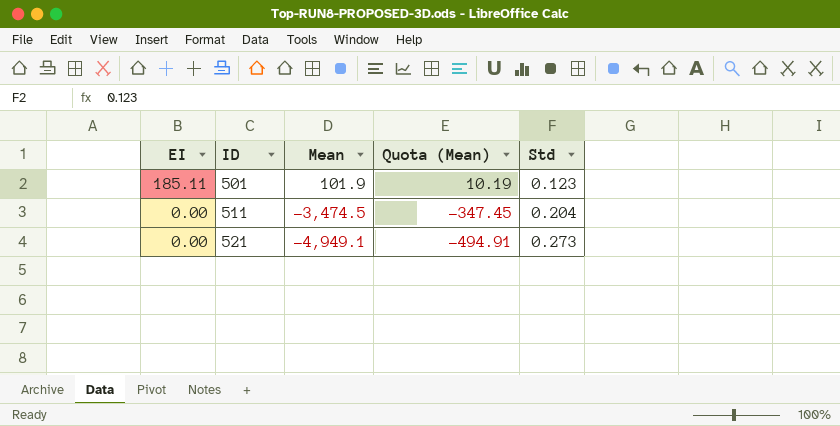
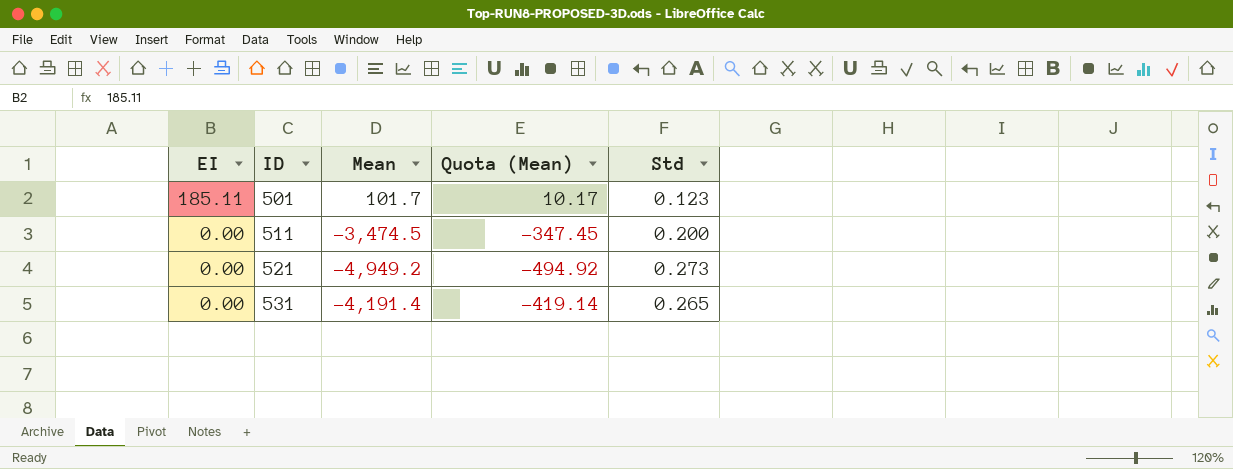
501 | Mean: 101.9 -> 101.7
501 | Quota (Mean): 10.19 -> 10.17
511 | Std: 0.204 -> 0.200
521 | Mean: -4,949.1 -> -4,949.2
521 | Quota (Mean): -494.91 -> -494.92
row 531: none -> 0.00 | -4,191.4 | -419.14 | 0.265

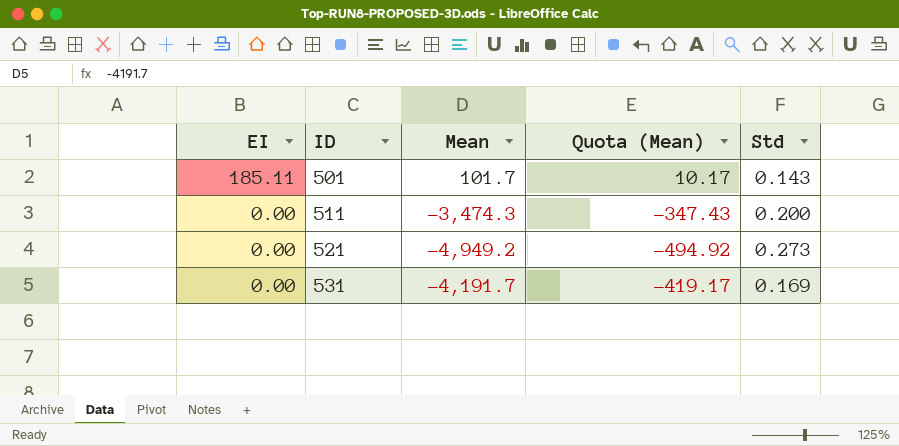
501 | Std: 0.123 -> 0.143
511 | Mean: -3,474.5 -> -3,474.3
511 | Quota (Mean): -347.45 -> -347.43
531 | Mean: -4,191.4 -> -4,191.7
531 | Quota (Mean): -419.14 -> -419.17
531 | Std: 0.265 -> 0.169

